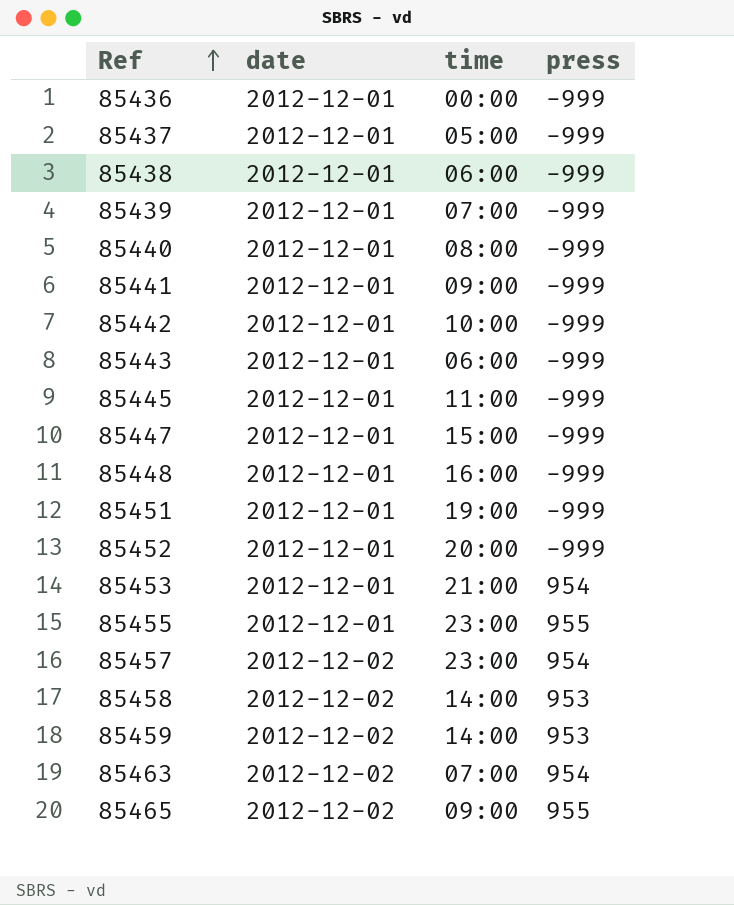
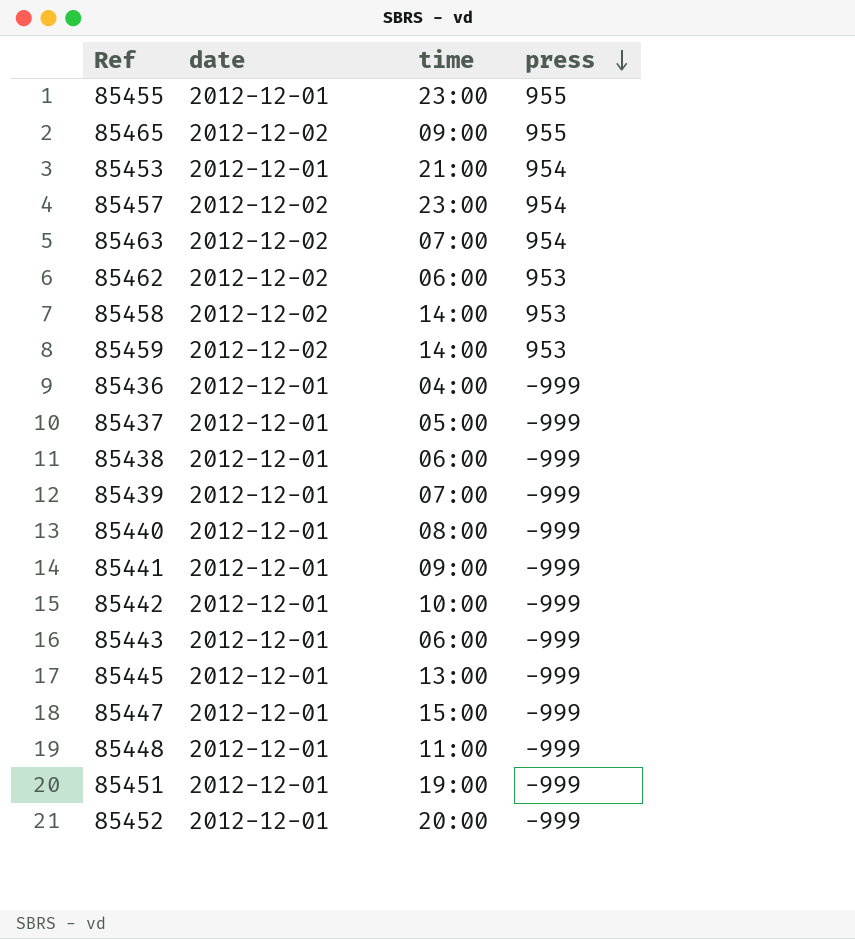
row order: Ref ascending -> press descending
row 85462: none -> 2012-12-02 | 06:00 | 953
85436 | time: 00:00 -> 04:00
85445 | time: 11:00 -> 13:00
85448 | time: 16:00 -> 11:00

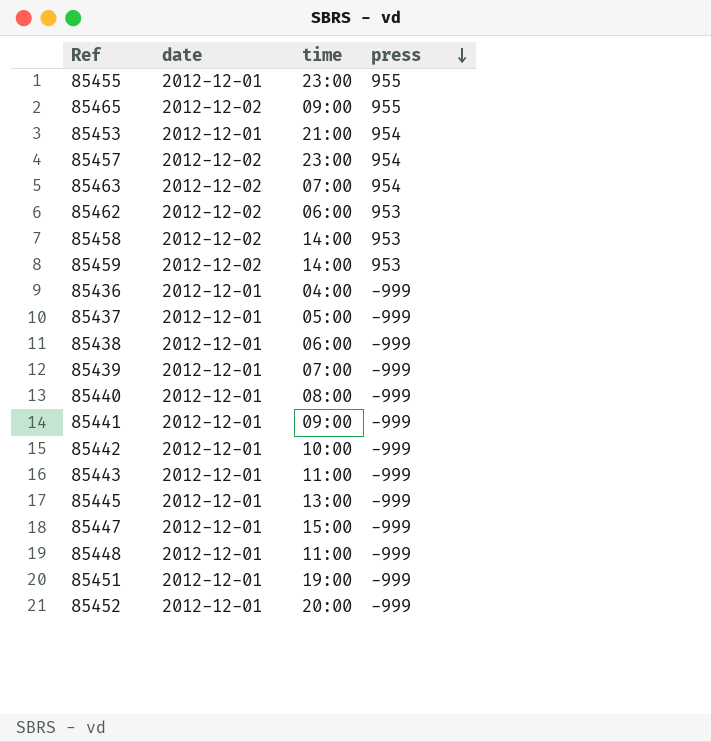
85443 | time: 06:00 -> 11:00

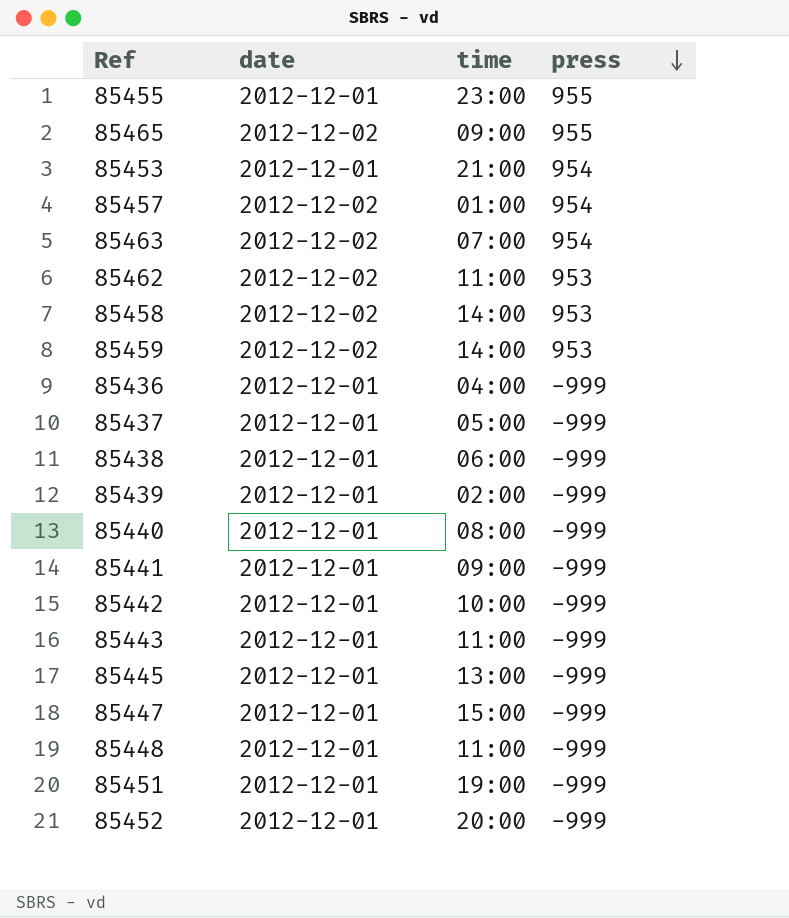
85457 | time: 23:00 -> 01:00
85462 | time: 06:00 -> 11:00
85439 | time: 07:00 -> 02:00

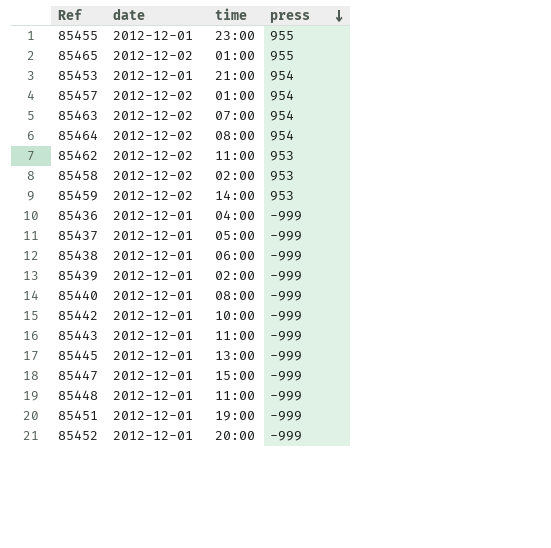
row 85441: 2012-12-01 | 09:00 | -999 -> none
85465 | time: 09:00 -> 01:00
row 85464: none -> 2012-12-02 | 08:00 | 954
85458 | time: 14:00 -> 02:00

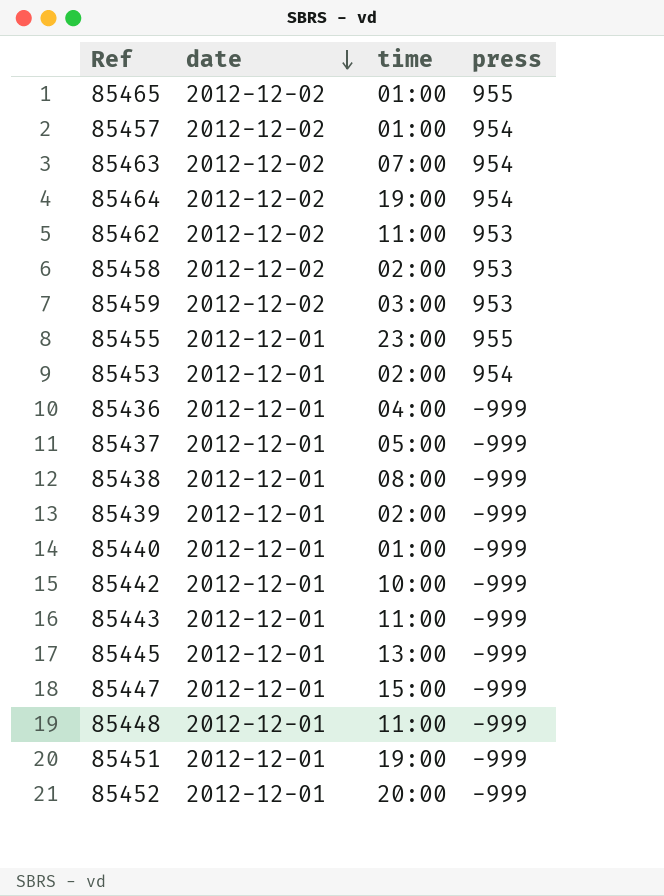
row order: press descending -> date descending
85464 | time: 08:00 -> 19:00
85459 | time: 14:00 -> 03:00
85453 | time: 21:00 -> 02:00
85438 | time: 06:00 -> 08:00
85440 | time: 08:00 -> 01:00

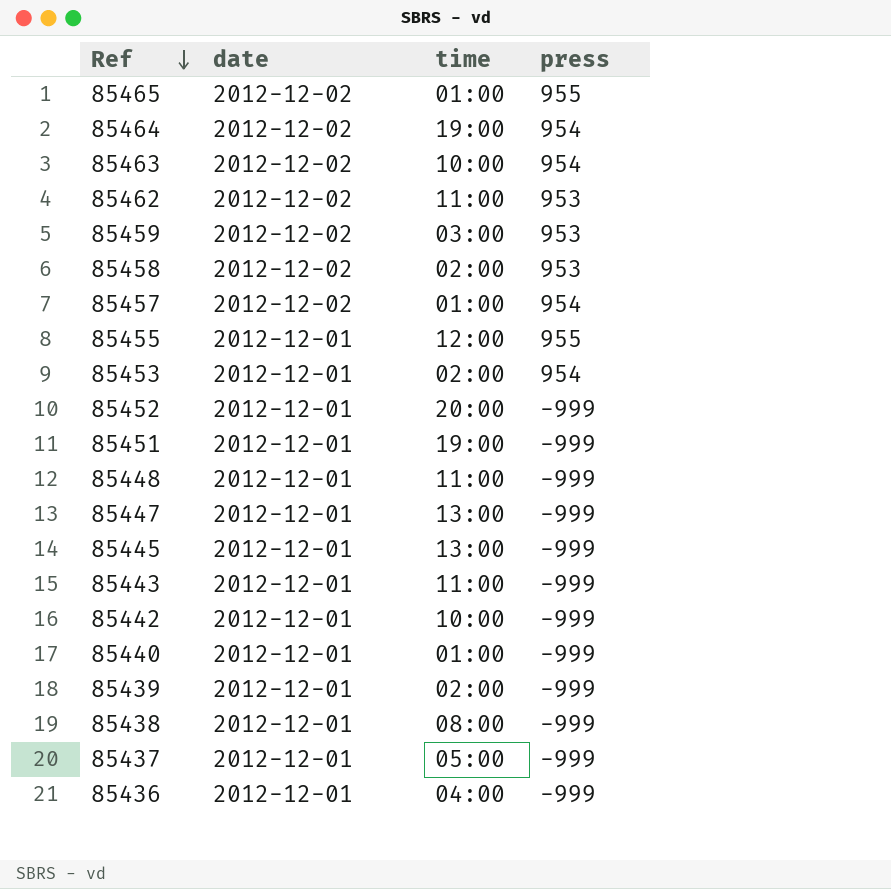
row order: date descending -> Ref descending
85463 | time: 07:00 -> 10:00
85455 | time: 23:00 -> 12:00
85447 | time: 15:00 -> 13:00

